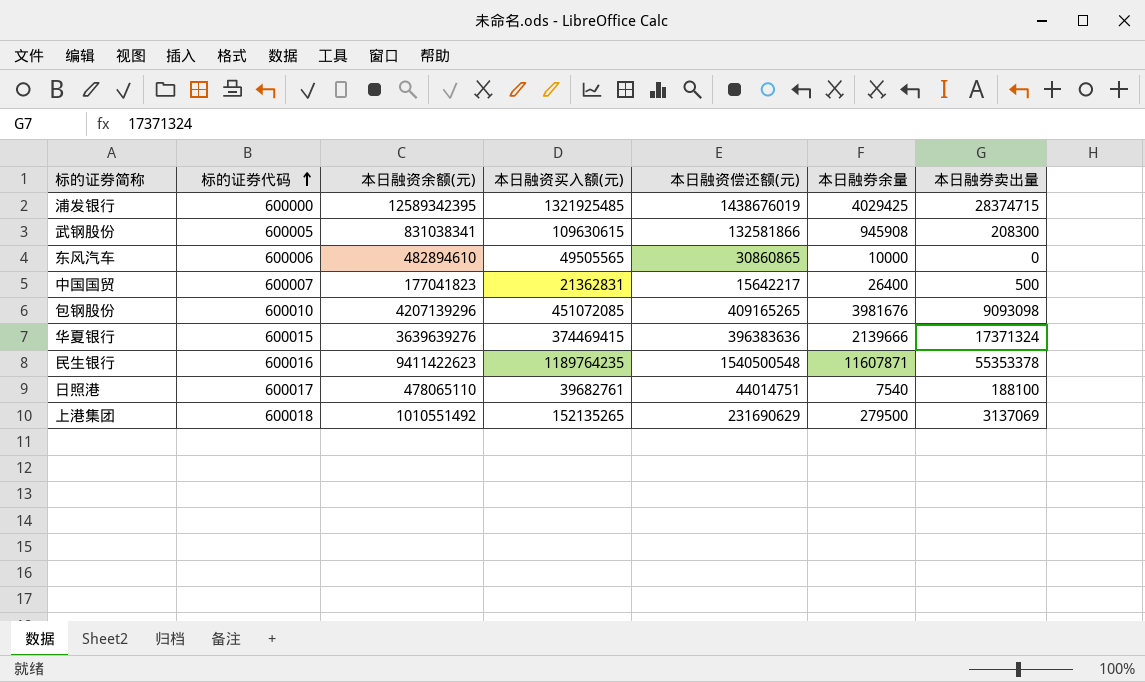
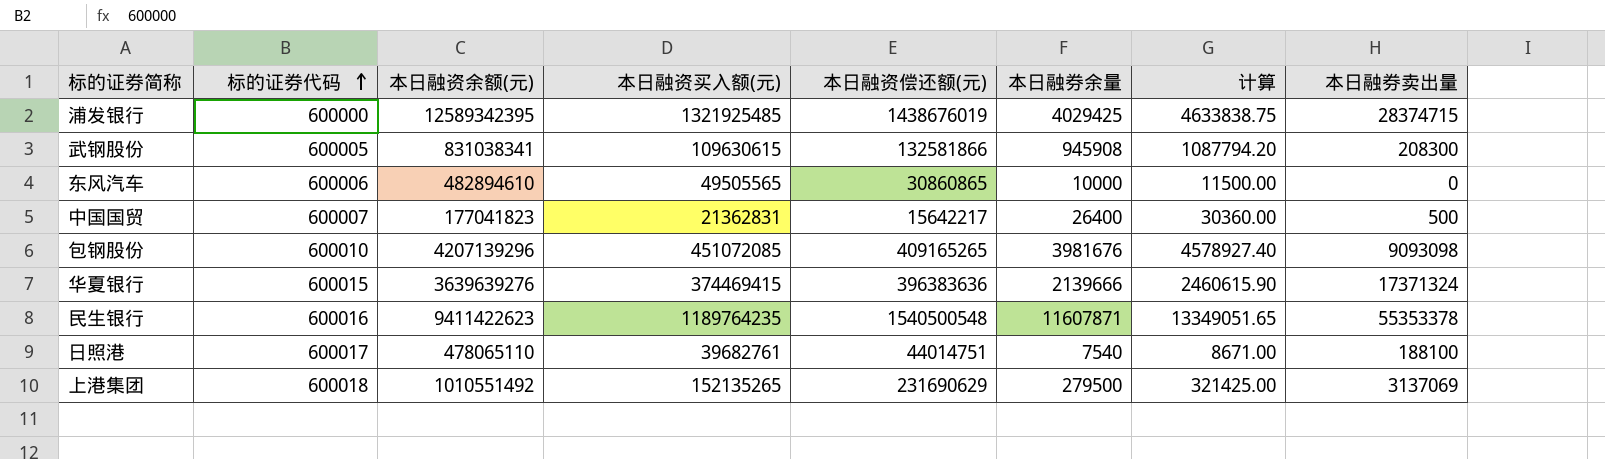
column 计算 | formula: none -> [本日融券余量] * 1.15

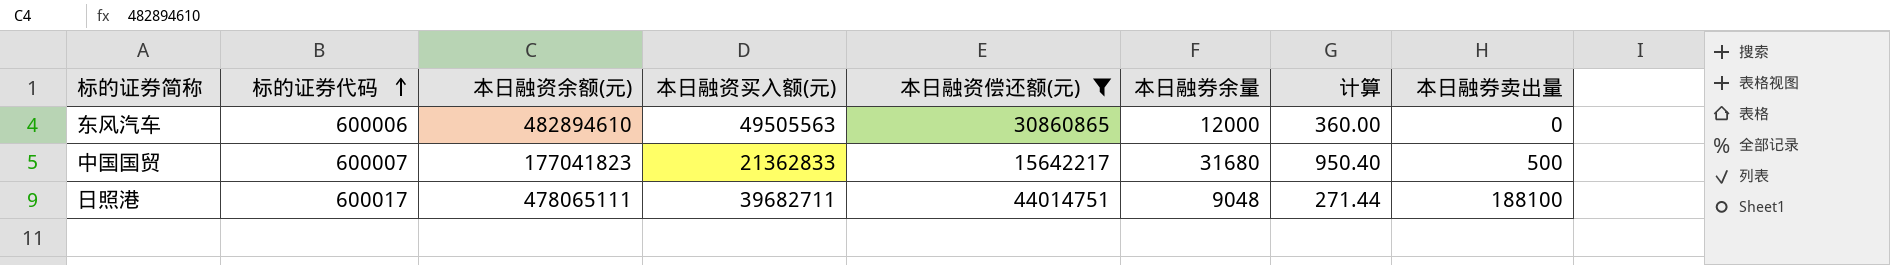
filter: none -> 本日融资偿还额(元) <= 44014751
column 计算 | formula: [本日融券余量] * 1.15 -> [本日融券余量] * 0.03
东风汽车 | 本日融资买入额(元): 49505565 -> 49505563
东风汽车 | 本日融券余量: 10000 -> 12000
中国国贸 | 本日融资买入额(元): 21362831 -> 21362833
中国国贸 | 本日融券余量: 26400 -> 31680
日照港 | 本日融资余额(元): 478065110 -> 478065111
日照港 | 本日融资买入额(元): 39682761 -> 39682711
日照港 | 本日融券余量: 7540 -> 9048

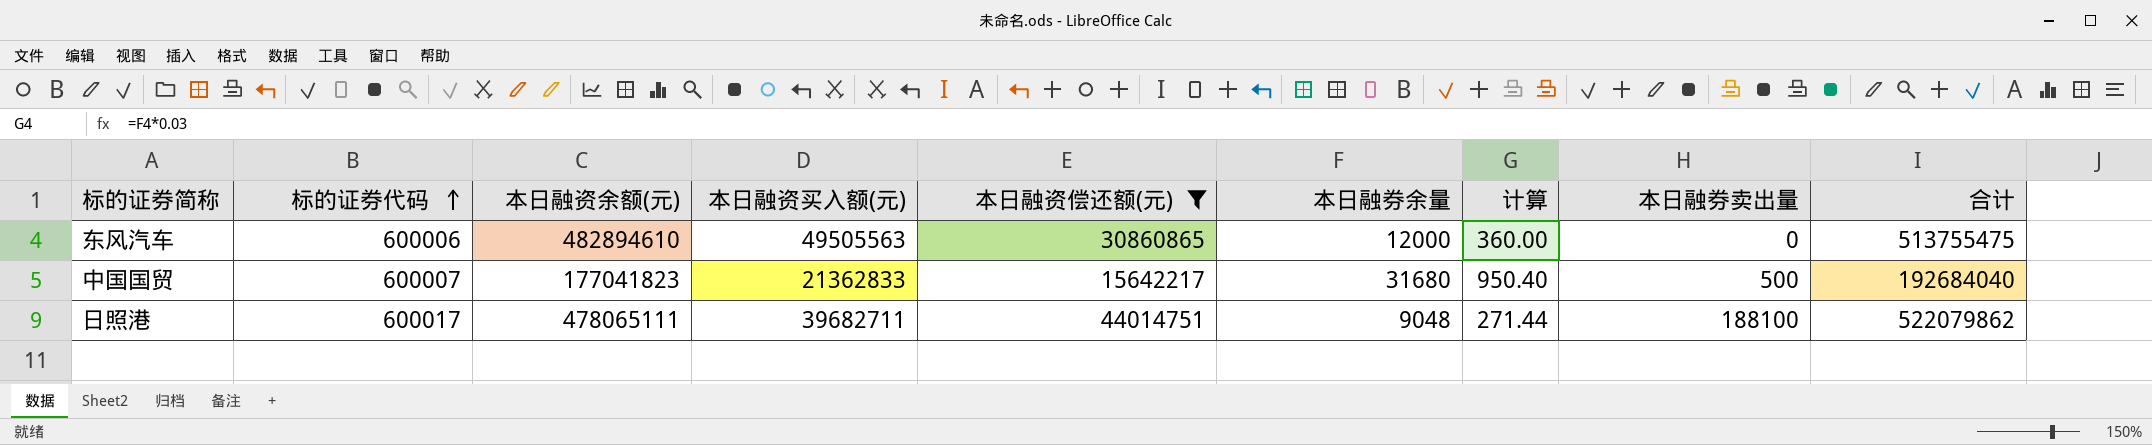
column 合计 | formula: none -> [本日融资余额(元)] + [本日融资偿还额(元)]

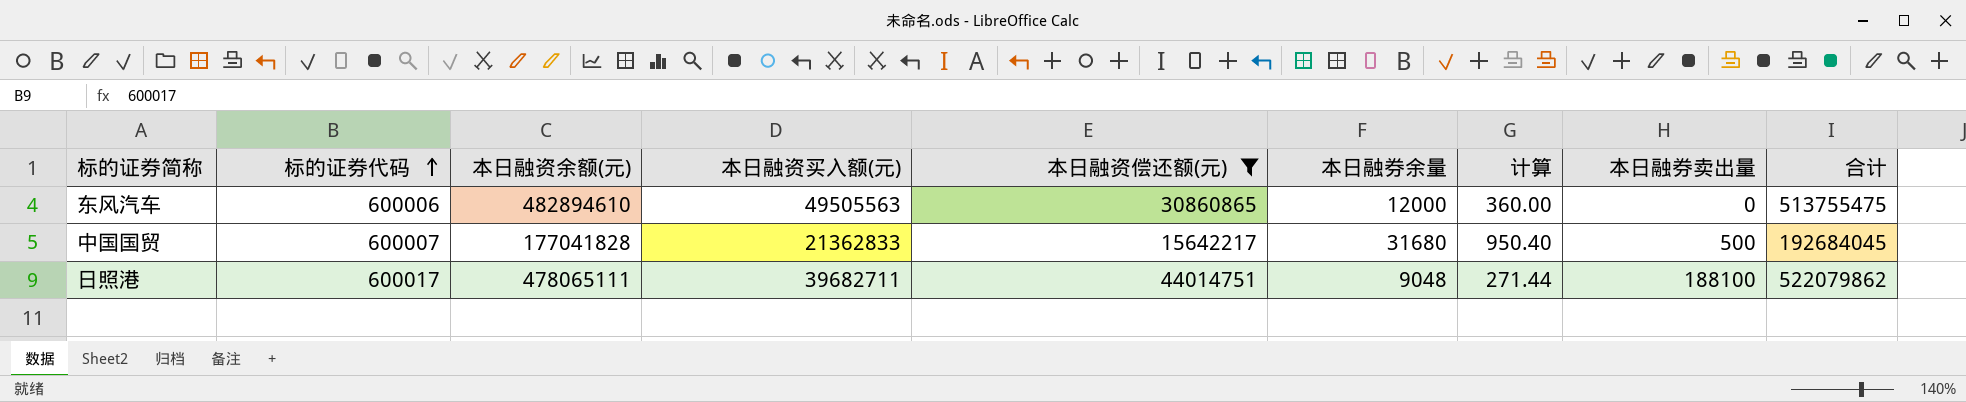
中国国贸 | 本日融资余额(元): 177041823 -> 177041828
中国国贸 | 合计: 192684040 -> 192684045

